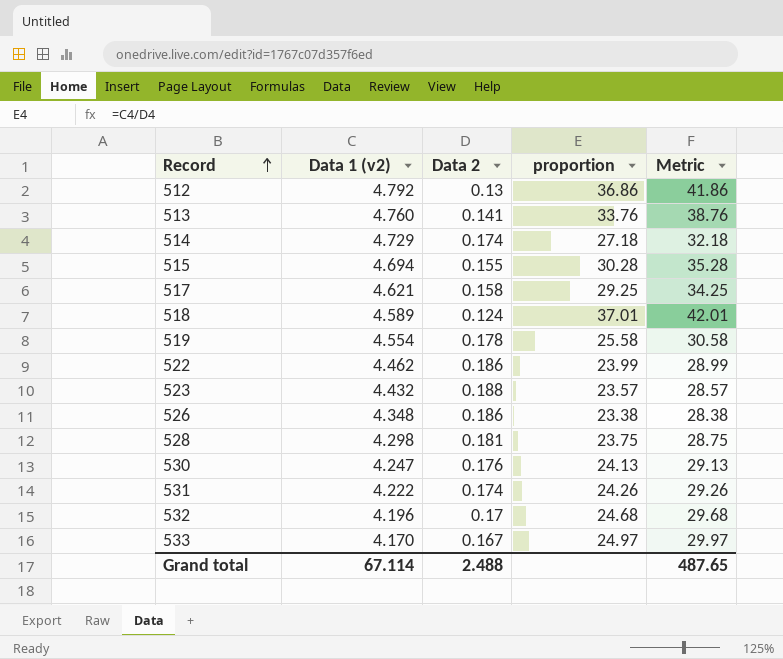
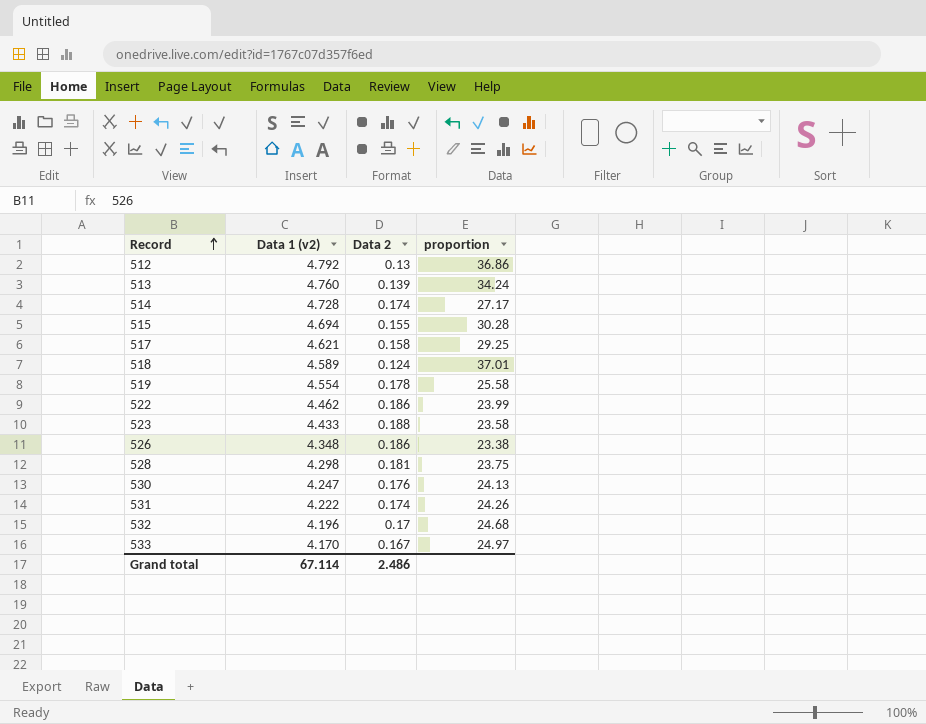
column Metric | formula: [proportion] + 5 -> none
513 | Data 2: 0.141 -> 0.139
513 | proportion: 33.76 -> 34.24
514 | Data 1 (v2): 4.729 -> 4.728
514 | proportion: 27.18 -> 27.17
523 | Data 1 (v2): 4.432 -> 4.433
523 | proportion: 23.57 -> 23.58
Grand total | Data 2: 2.488 -> 2.486

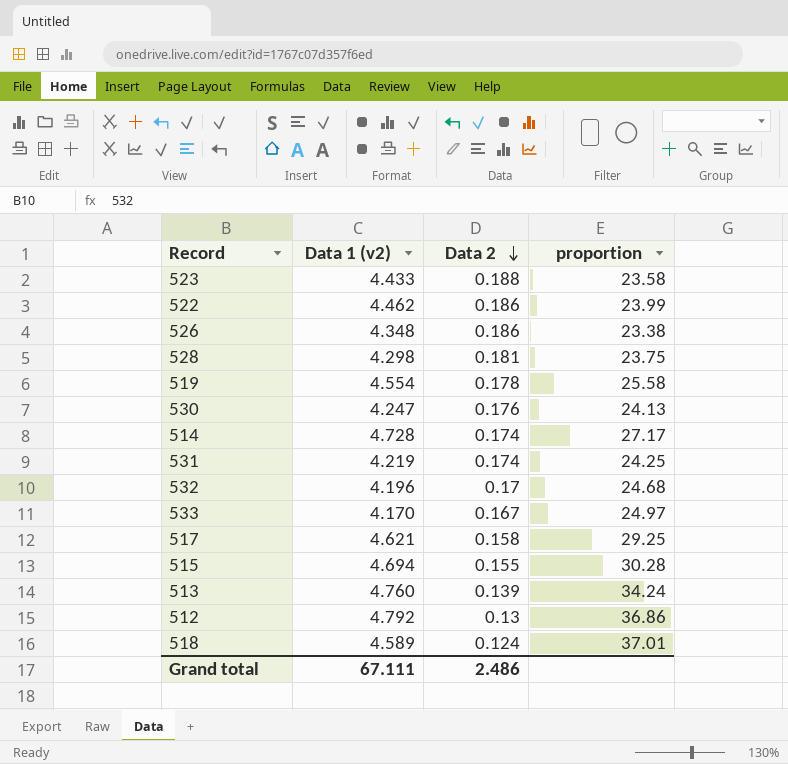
row order: Record ascending -> Data 2 descending
531 | Data 1 (v2): 4.222 -> 4.219
531 | proportion: 24.26 -> 24.25
Grand total | Data 1 (v2): 67.114 -> 67.111

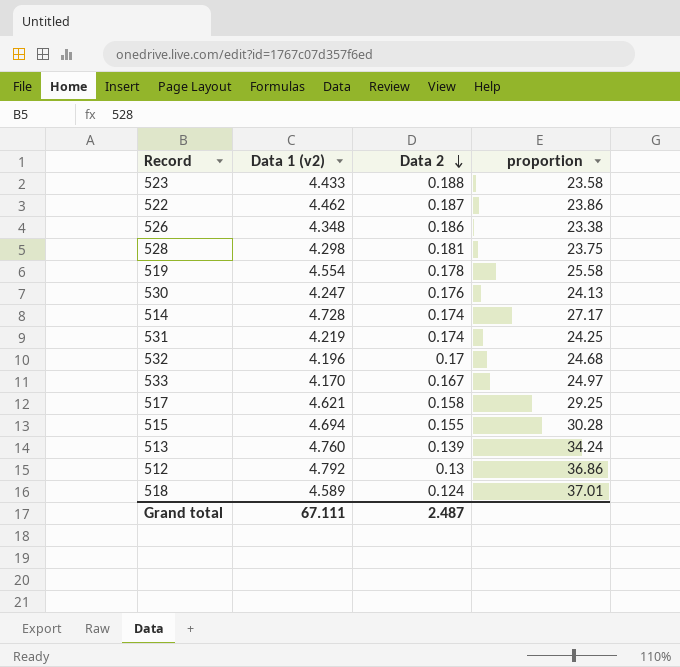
522 | Data 2: 0.186 -> 0.187
522 | proportion: 23.99 -> 23.86
Grand total | Data 2: 2.486 -> 2.487

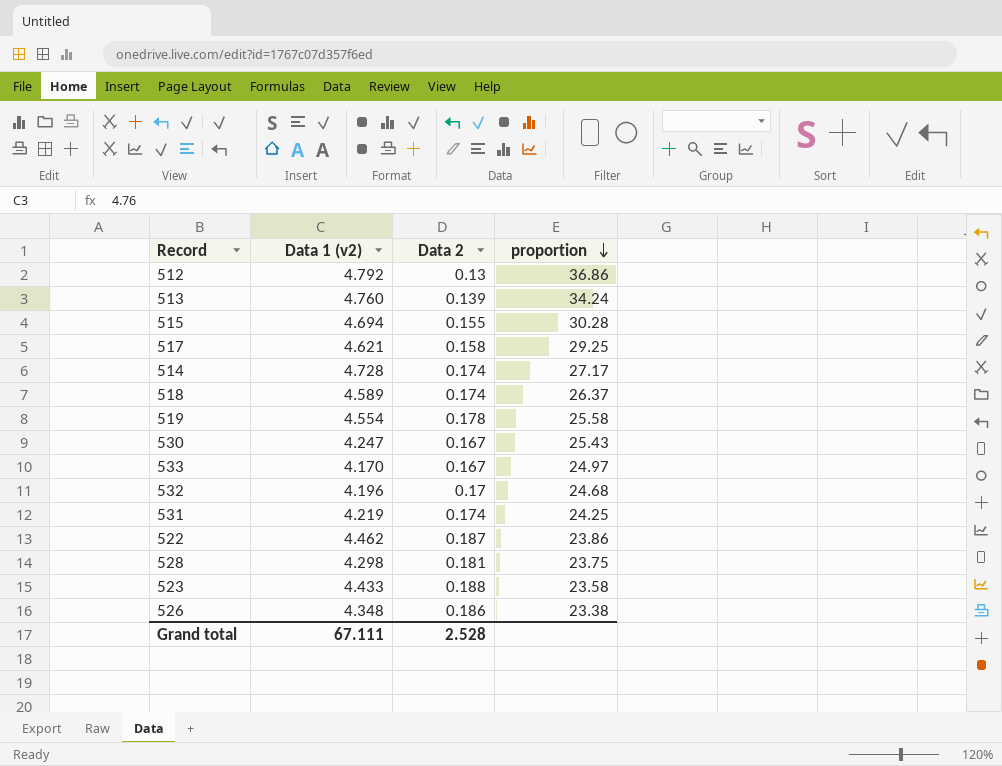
row order: Data 2 descending -> proportion descending
518 | Data 2: 0.124 -> 0.174
518 | proportion: 37.01 -> 26.37
530 | Data 2: 0.176 -> 0.167
530 | proportion: 24.13 -> 25.43
Grand total | Data 2: 2.487 -> 2.528

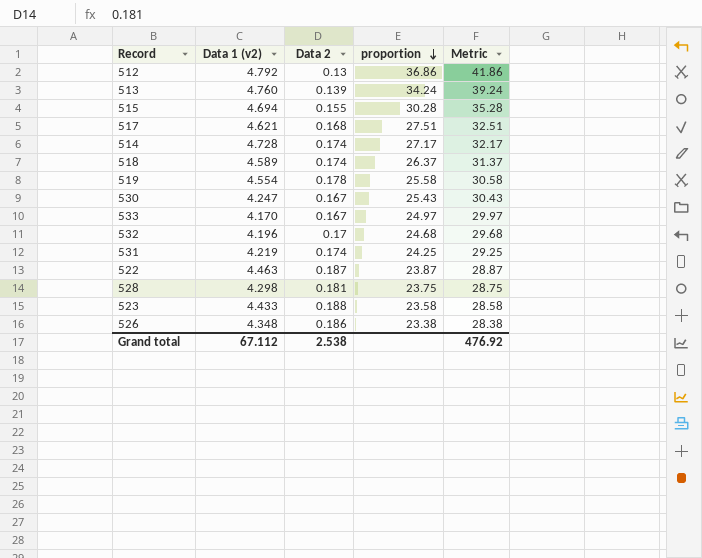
column Metric | formula: none -> [proportion] + 5
517 | Data 2: 0.158 -> 0.168
517 | proportion: 29.25 -> 27.51
522 | Data 1 (v2): 4.462 -> 4.463
522 | proportion: 23.86 -> 23.87
Grand total | Data 1 (v2): 67.111 -> 67.112
Grand total | Data 2: 2.528 -> 2.538

